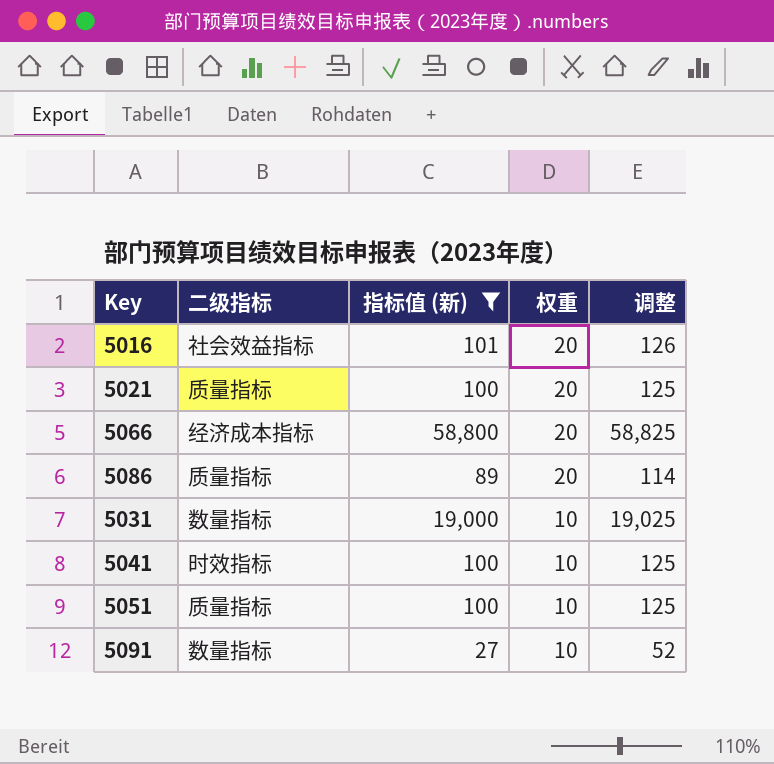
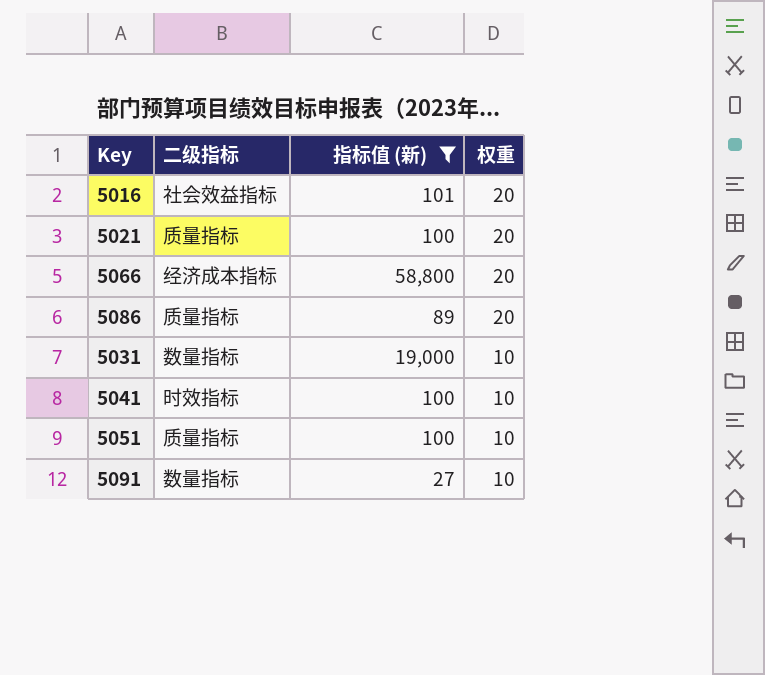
column 调整 | formula: [指标值 (新)] + 25 -> none

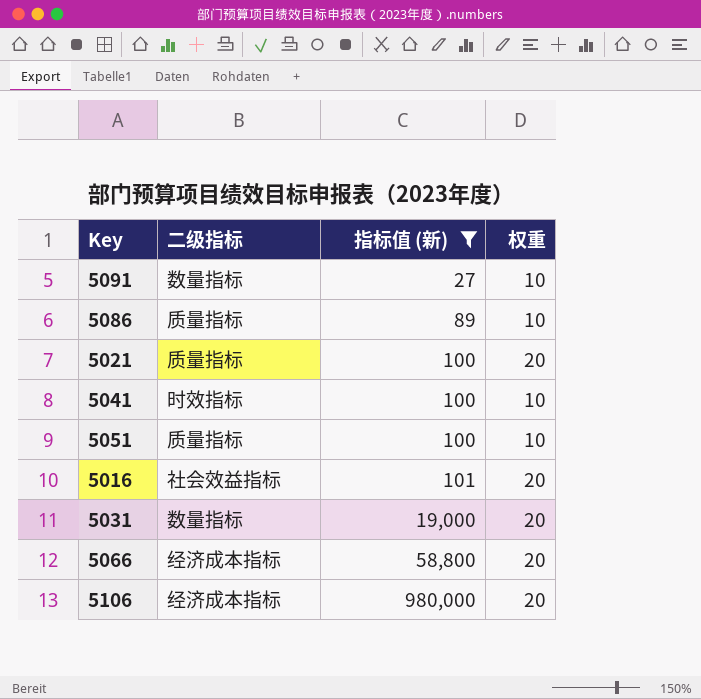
row order: 权重 descending -> 指标值 (新) ascending
5086 | 权重: 20 -> 10
5031 | 权重: 10 -> 20
row 5106: none -> 经济成本指标 | 980,000 | 20

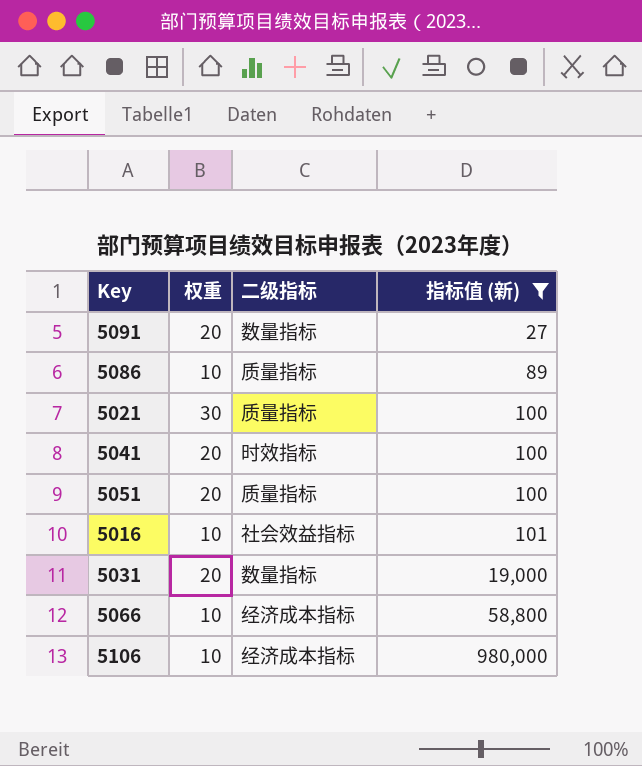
column 权重 | position: 4 -> 2
5091 | 权重: 10 -> 20
5021 | 权重: 20 -> 30
5041 | 权重: 10 -> 20
5051 | 权重: 10 -> 20
5016 | 权重: 20 -> 10
5066 | 权重: 20 -> 10
5106 | 权重: 20 -> 10

